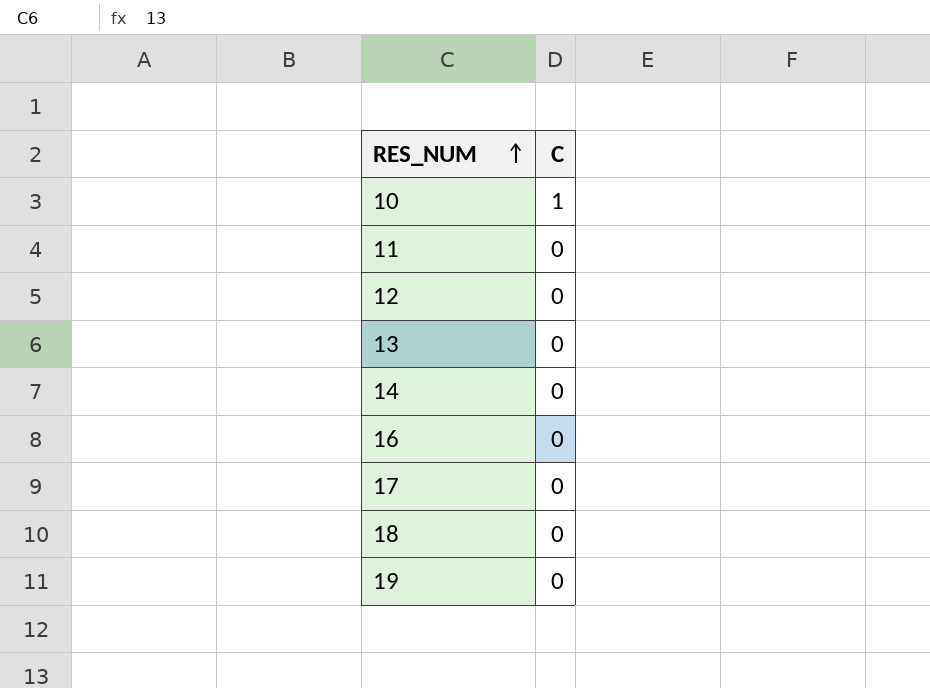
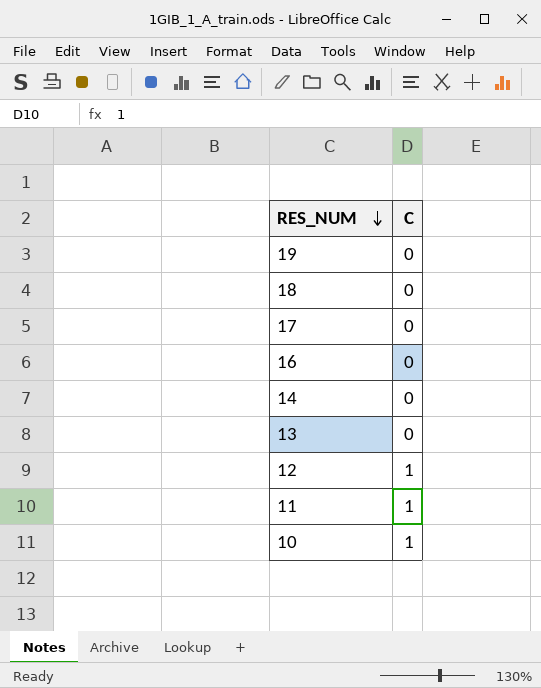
row order: RES_NUM ascending -> RES_NUM descending
12 | C: 0 -> 1
11 | C: 0 -> 1

